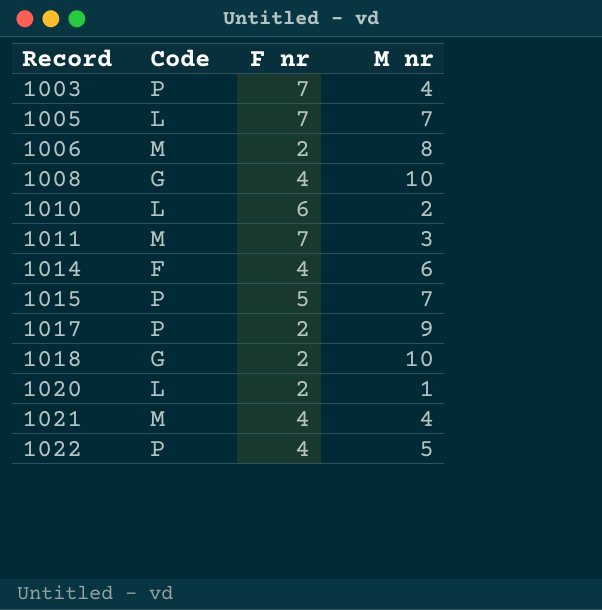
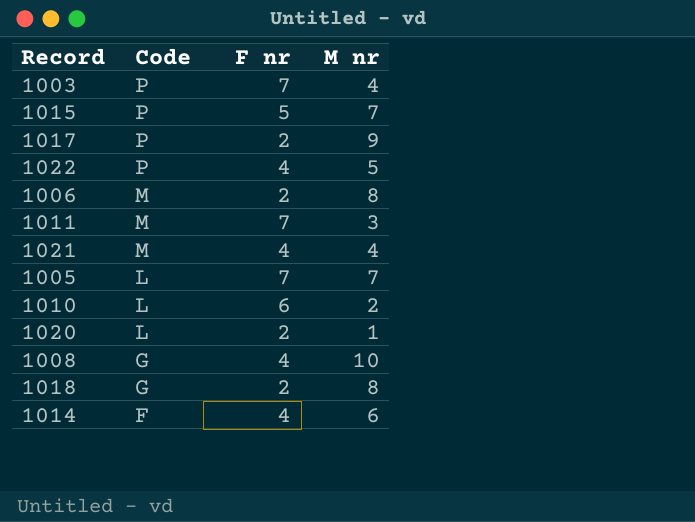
row order: Record ascending -> Code descending
1018 | M nr: 10 -> 8

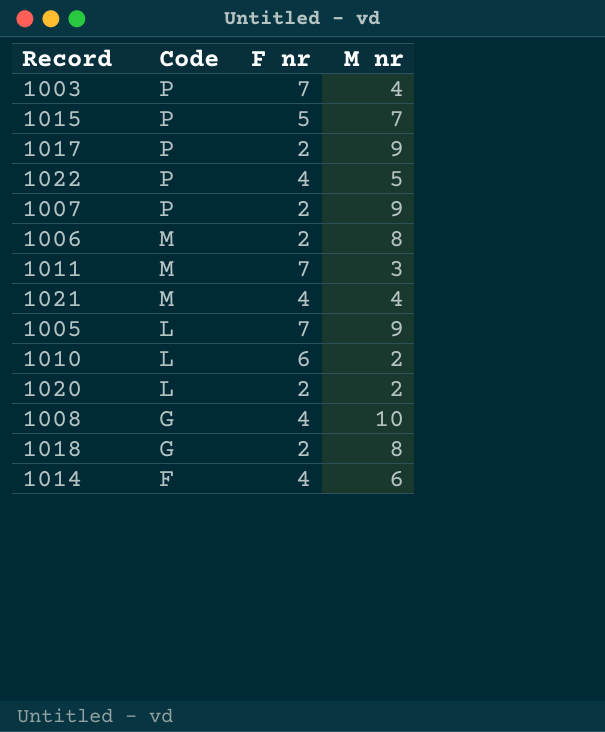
row 1007: none -> P | 2 | 9
1005 | M nr: 7 -> 9
1020 | M nr: 1 -> 2

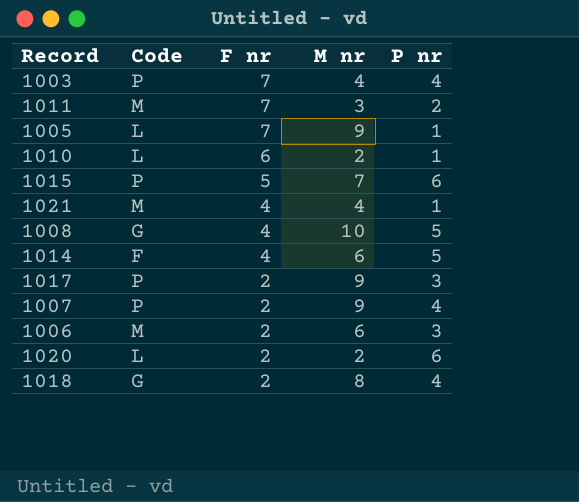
row order: Code descending -> F nr descending
column P nr | position: none -> 5
row 1022: P | 4 | 5 -> none
1006 | M nr: 8 -> 6

